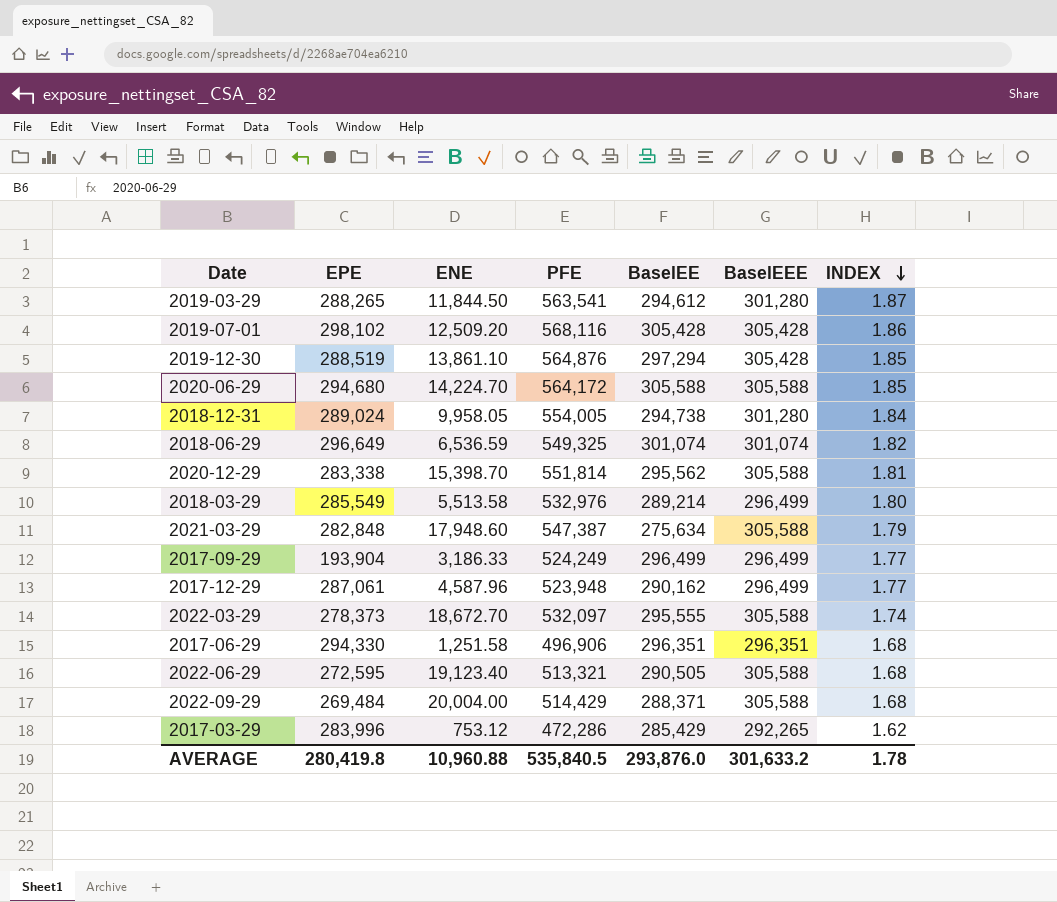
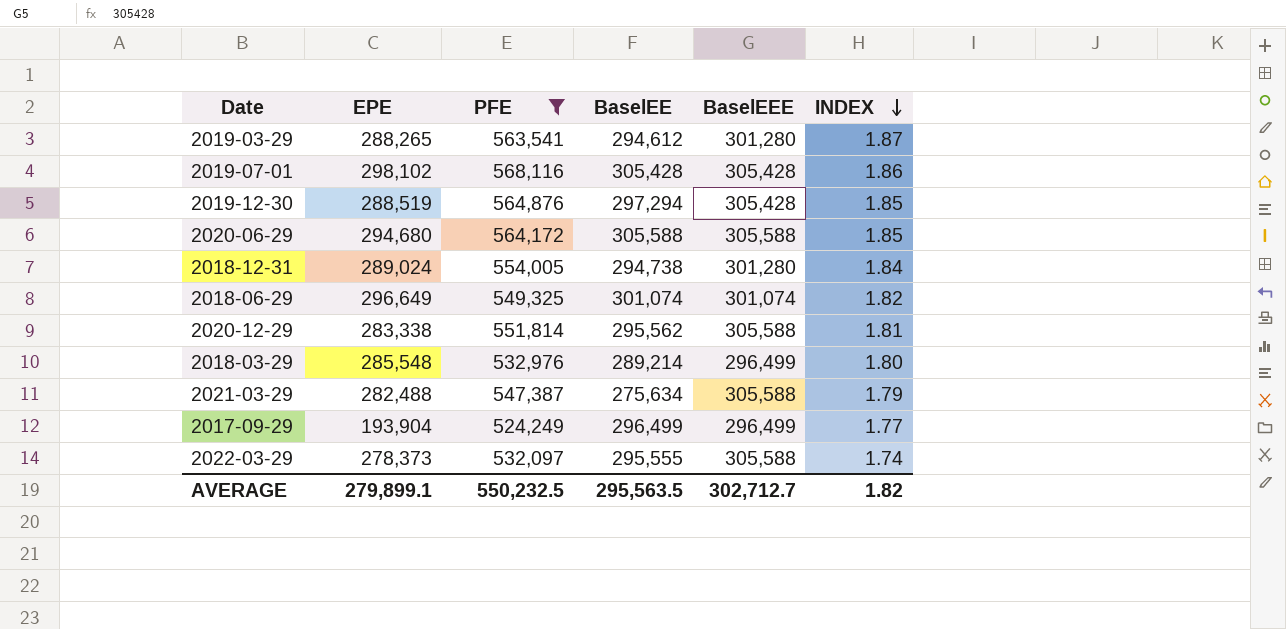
filter: none -> PFE >= 524,249
column ENE | position: 3 -> none
2018-03-29 | EPE: 285,549 -> 285,548
2021-03-29 | EPE: 282,848 -> 282,488
AVERAGE | EPE: 280,419.8 -> 279,899.1
AVERAGE | PFE: 535,840.5 -> 550,232.5
AVERAGE | BaselEE: 293,876.0 -> 295,563.5
AVERAGE | BaselEEE: 301,633.2 -> 302,712.7
AVERAGE | INDEX: 1.78 -> 1.82

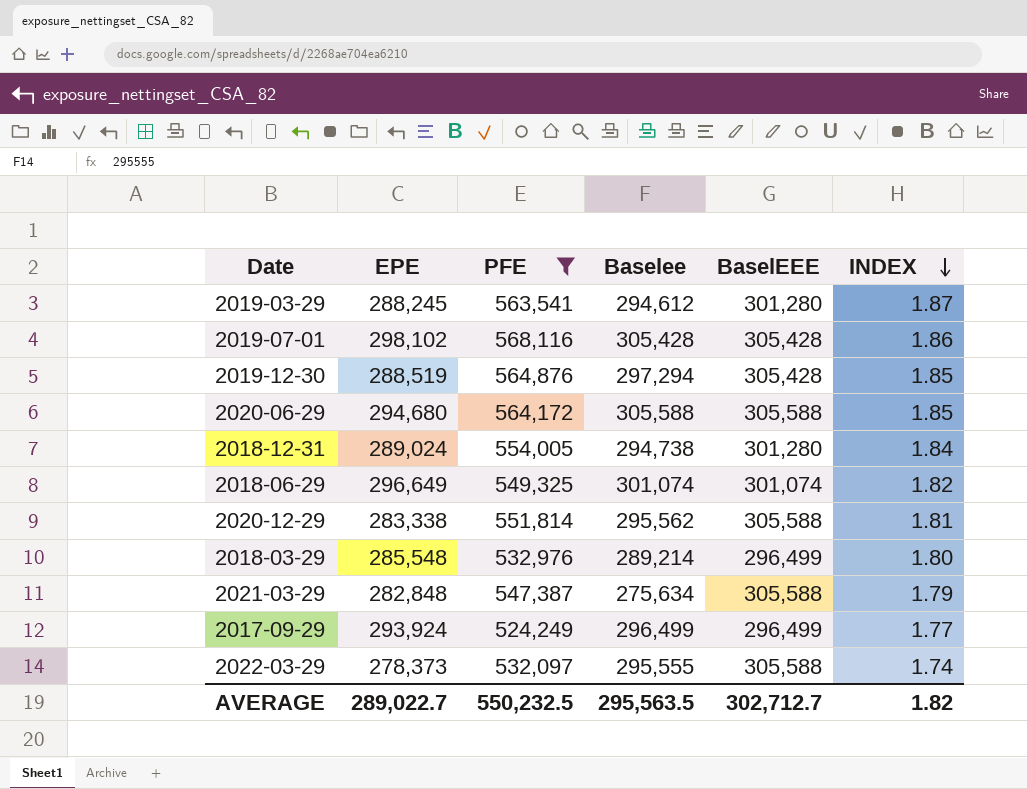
column name: BaselEE -> Baselee
2019-03-29 | EPE: 288,265 -> 288,245
2021-03-29 | EPE: 282,488 -> 282,848
2017-09-29 | EPE: 193,904 -> 293,924
AVERAGE | EPE: 279,899.1 -> 289,022.7

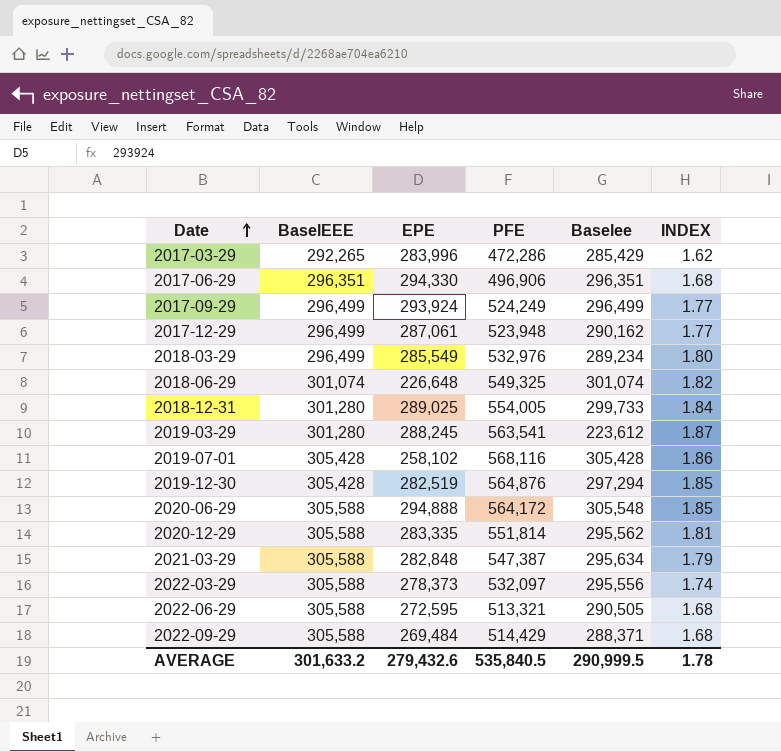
filter: PFE >= 524,249 -> none
row order: INDEX descending -> Date ascending
column BaselEEE | position: 5 -> 2
2018-03-29 | EPE: 285,548 -> 285,549
2018-03-29 | Baselee: 289,214 -> 289,234
2018-06-29 | EPE: 296,649 -> 226,648
2018-12-31 | EPE: 289,024 -> 289,025
2018-12-31 | Baselee: 294,738 -> 299,733
2019-03-29 | Baselee: 294,612 -> 223,612
2019-07-01 | EPE: 298,102 -> 258,102
2019-12-30 | EPE: 288,519 -> 282,519
2020-06-29 | EPE: 294,680 -> 294,888
2020-06-29 | Baselee: 305,588 -> 305,548
2020-12-29 | EPE: 283,338 -> 283,335
2021-03-29 | Baselee: 275,634 -> 295,634
2022-03-29 | Baselee: 295,555 -> 295,556
AVERAGE | BaselEEE: 302,712.7 -> 301,633.2
AVERAGE | EPE: 289,022.7 -> 279,432.6
AVERAGE | PFE: 550,232.5 -> 535,840.5
AVERAGE | Baselee: 295,563.5 -> 290,999.5
AVERAGE | INDEX: 1.82 -> 1.78

